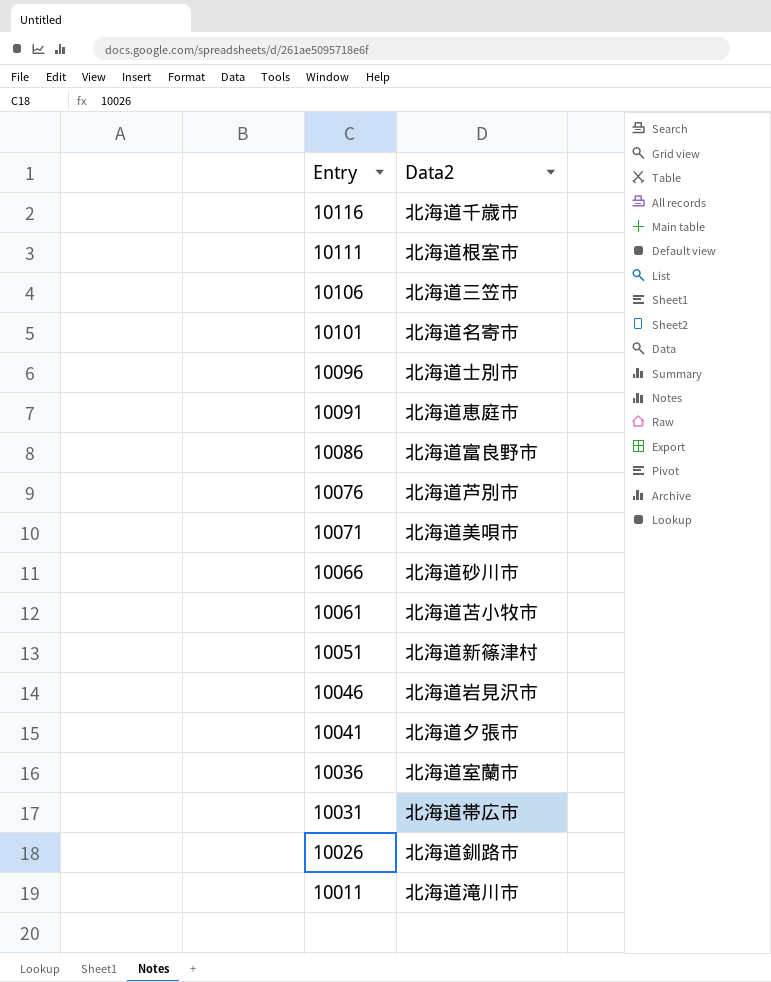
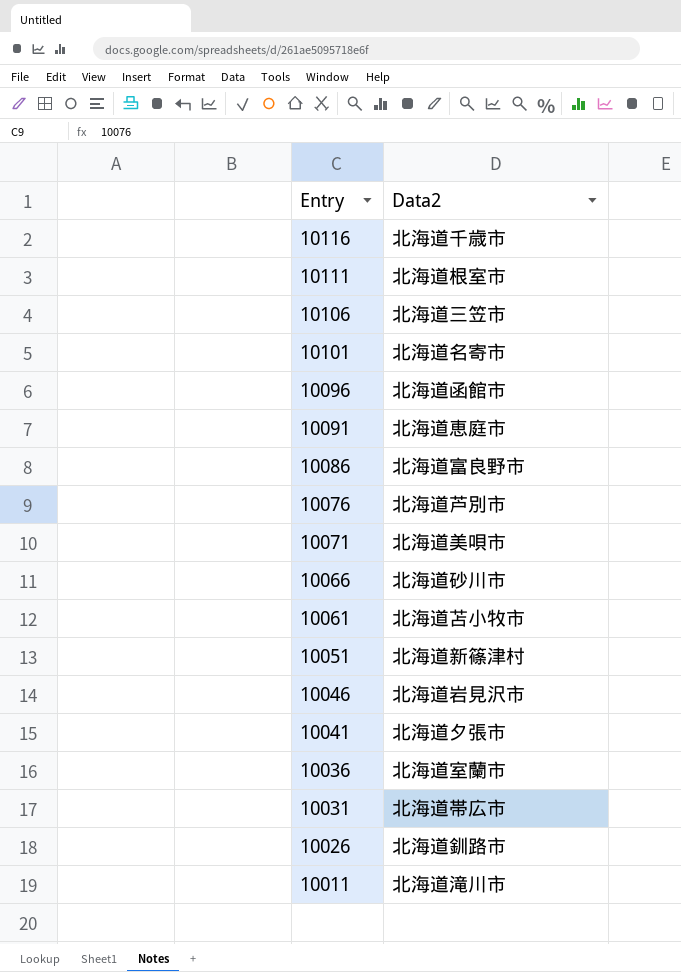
10096 | Data2: 北海道士別市 -> 北海道函館市

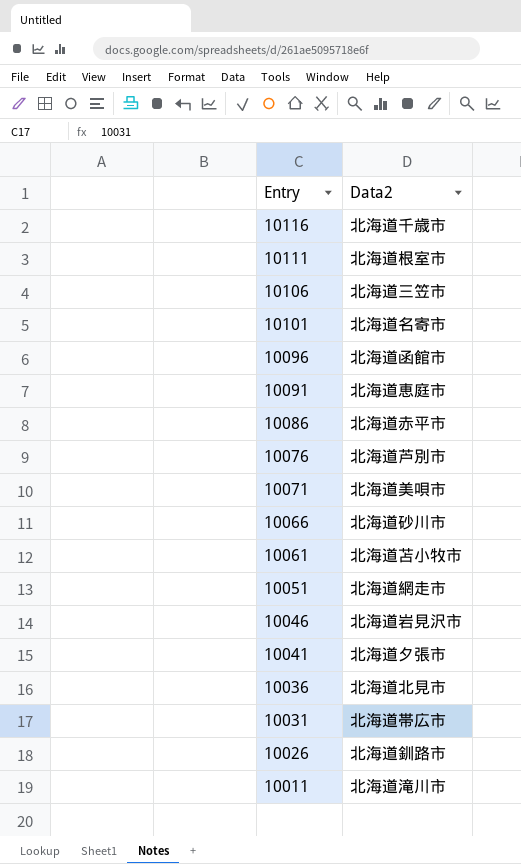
10086 | Data2: 北海道富良野市 -> 北海道赤平市
10051 | Data2: 北海道新篠津村 -> 北海道網走市
10036 | Data2: 北海道室蘭市 -> 北海道北見市

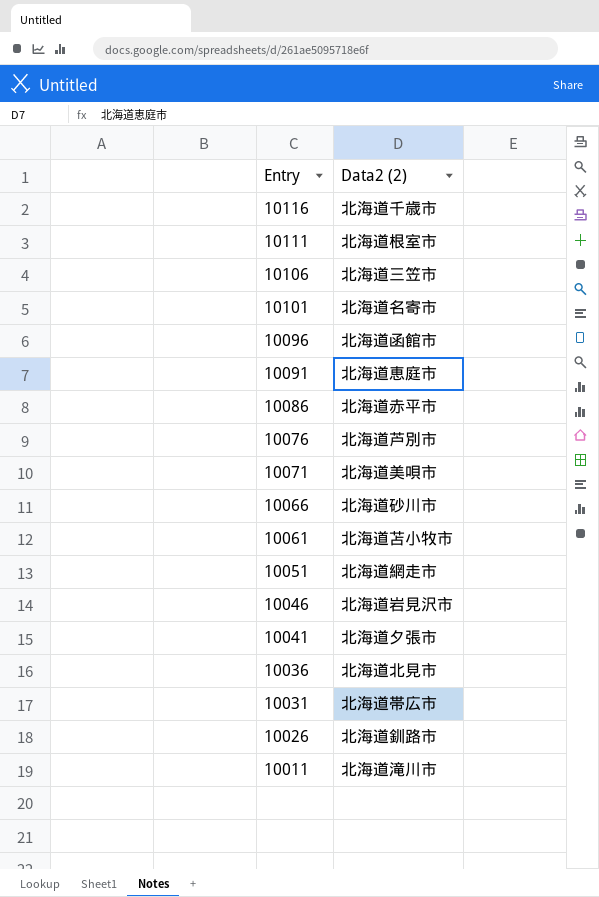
column name: Data2 -> Data2 (2)

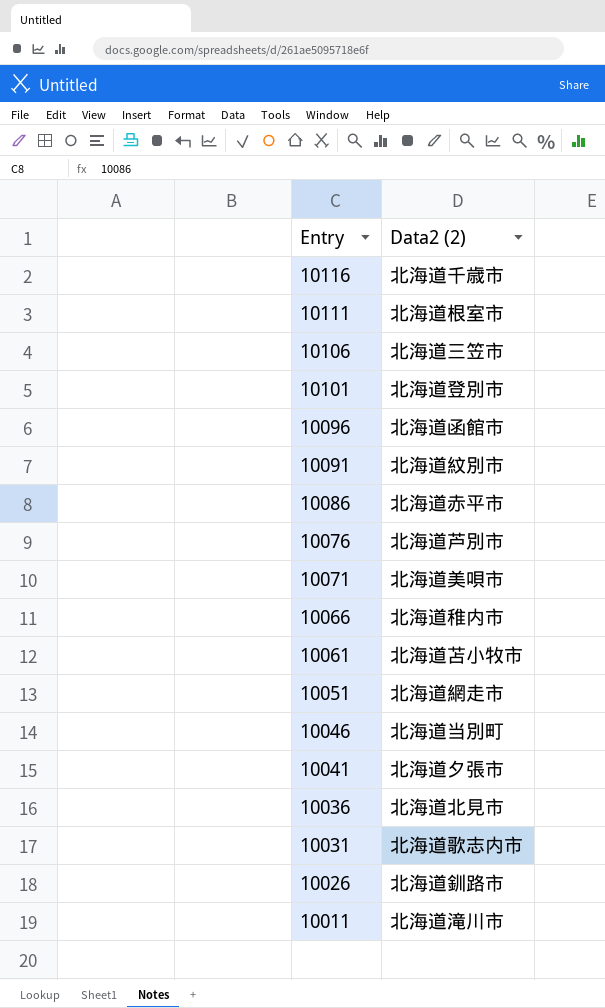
10101 | Data2 (2): 北海道名寄市 -> 北海道登別市
10091 | Data2 (2): 北海道恵庭市 -> 北海道紋別市
10066 | Data2 (2): 北海道砂川市 -> 北海道稚内市
10046 | Data2 (2): 北海道岩見沢市 -> 北海道当別町
10031 | Data2 (2): 北海道帯広市 -> 北海道歌志内市

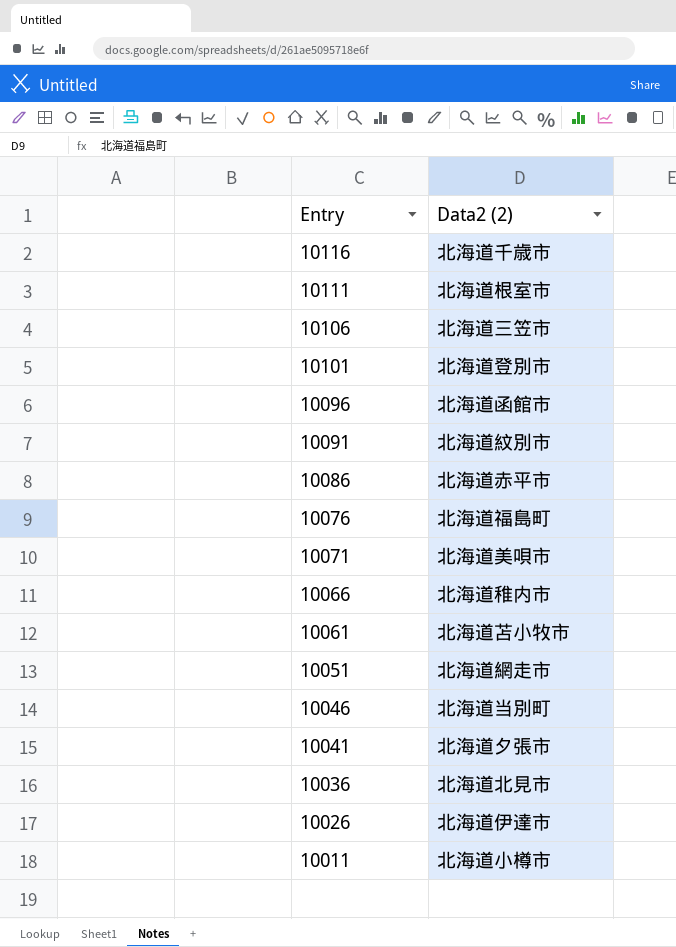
row 10031: 北海道歌志内市 -> none
10076 | Data2 (2): 北海道芦別市 -> 北海道福島町
10026 | Data2 (2): 北海道釧路市 -> 北海道伊達市
10011 | Data2 (2): 北海道滝川市 -> 北海道小樽市

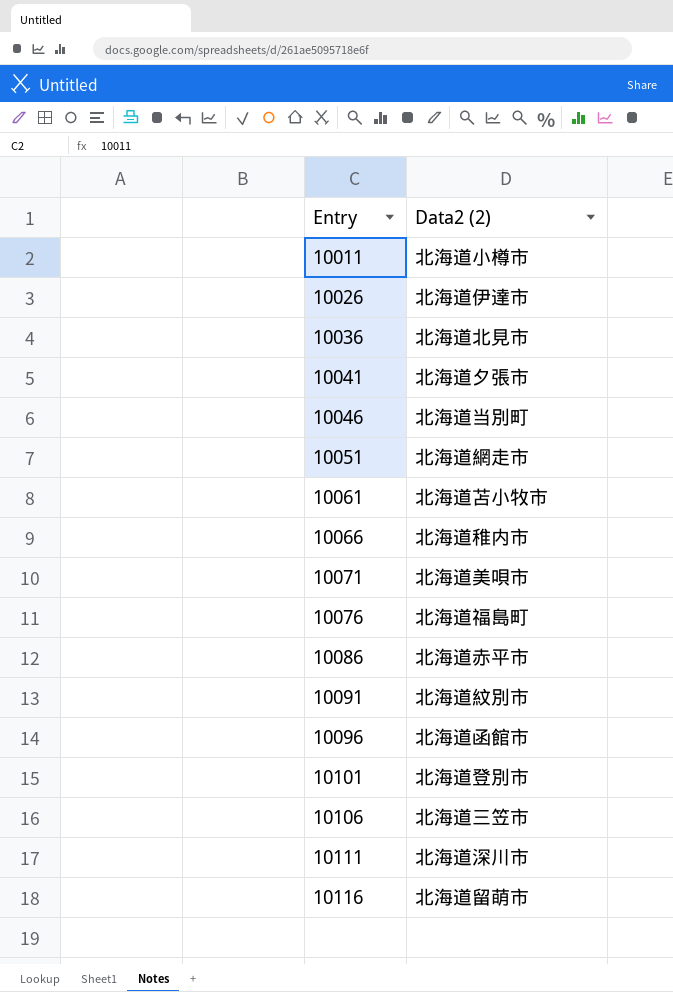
row order: Entry descending -> Entry ascending
10111 | Data2 (2): 北海道根室市 -> 北海道深川市
10116 | Data2 (2): 北海道千歳市 -> 北海道留萌市

